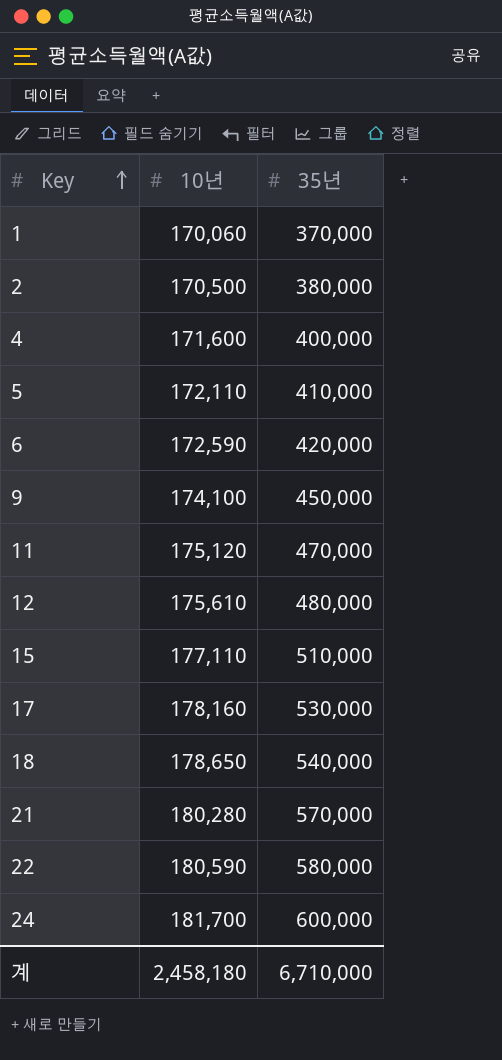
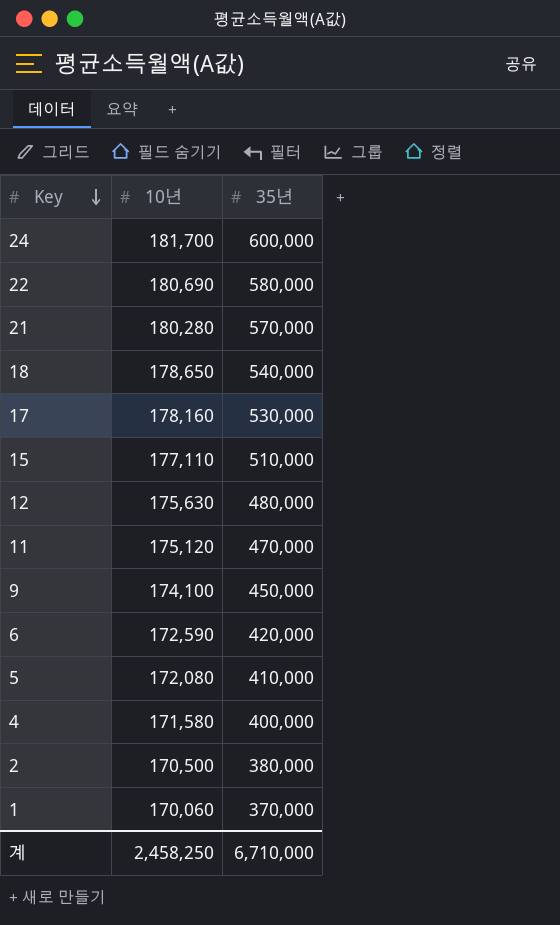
row order: Key ascending -> Key descending
22 | 10년: 180,590 -> 180,690
12 | 10년: 175,610 -> 175,630
5 | 10년: 172,110 -> 172,080
4 | 10년: 171,600 -> 171,580
계 | 10년: 2,458,180 -> 2,458,250

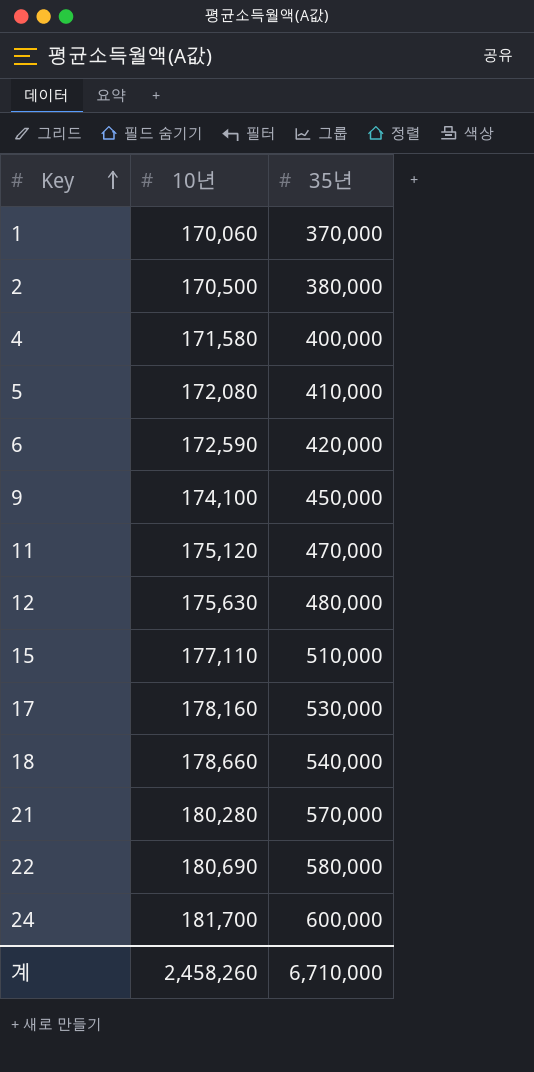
row order: Key descending -> Key ascending
18 | 10년: 178,650 -> 178,660
계 | 10년: 2,458,250 -> 2,458,260

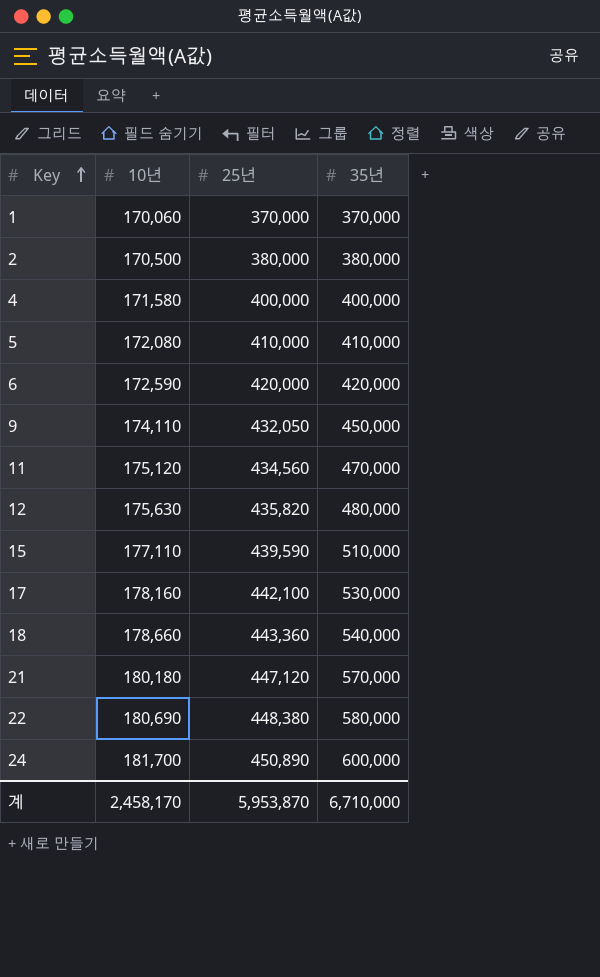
column 25년 | position: none -> 3
9 | 10년: 174,100 -> 174,110
21 | 10년: 180,280 -> 180,180
계 | 10년: 2,458,260 -> 2,458,170

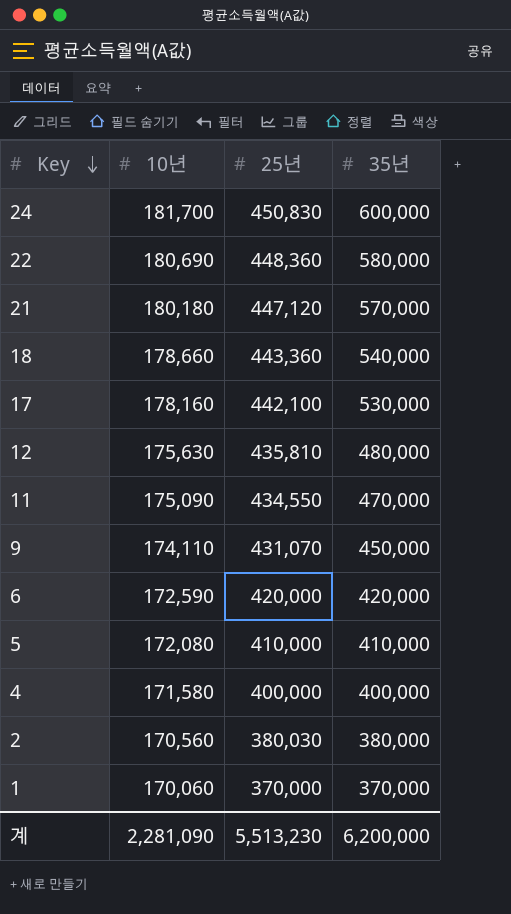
row order: Key ascending -> Key descending
row 15: 177,110 | 439,590 | 510,000 -> none
24 | 25년: 450,890 -> 450,830
22 | 25년: 448,380 -> 448,360
12 | 25년: 435,820 -> 435,810
11 | 10년: 175,120 -> 175,090
11 | 25년: 434,560 -> 434,550
9 | 25년: 432,050 -> 431,070
2 | 10년: 170,500 -> 170,560
2 | 25년: 380,000 -> 380,030
계 | 10년: 2,458,170 -> 2,281,090
계 | 25년: 5,953,870 -> 5,513,230
계 | 35년: 6,710,000 -> 6,200,000

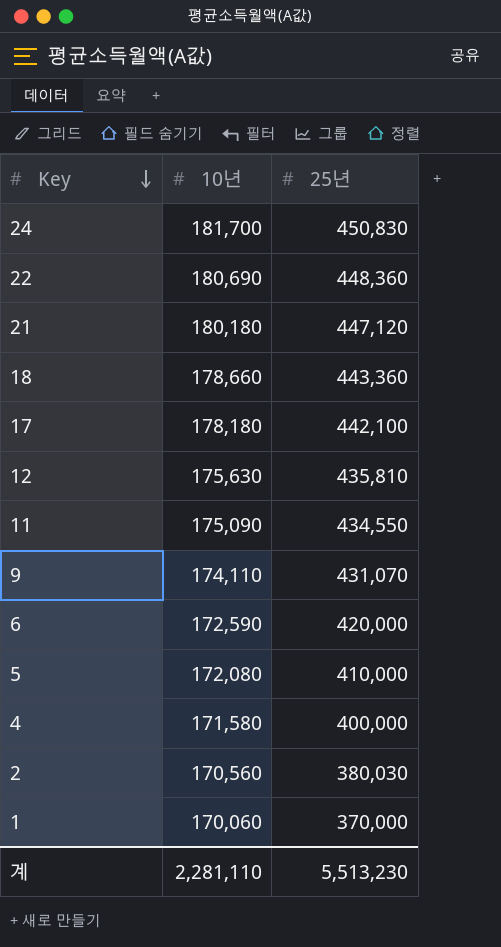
column 35년 | position: 4 -> none
17 | 10년: 178,160 -> 178,180
계 | 10년: 2,281,090 -> 2,281,110

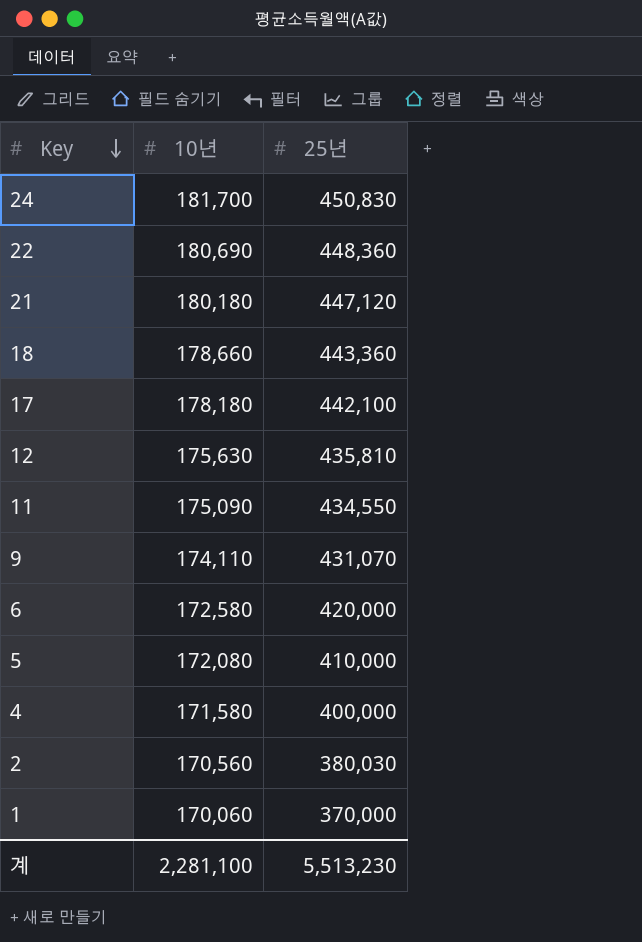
6 | 10년: 172,590 -> 172,580
계 | 10년: 2,281,110 -> 2,281,100

